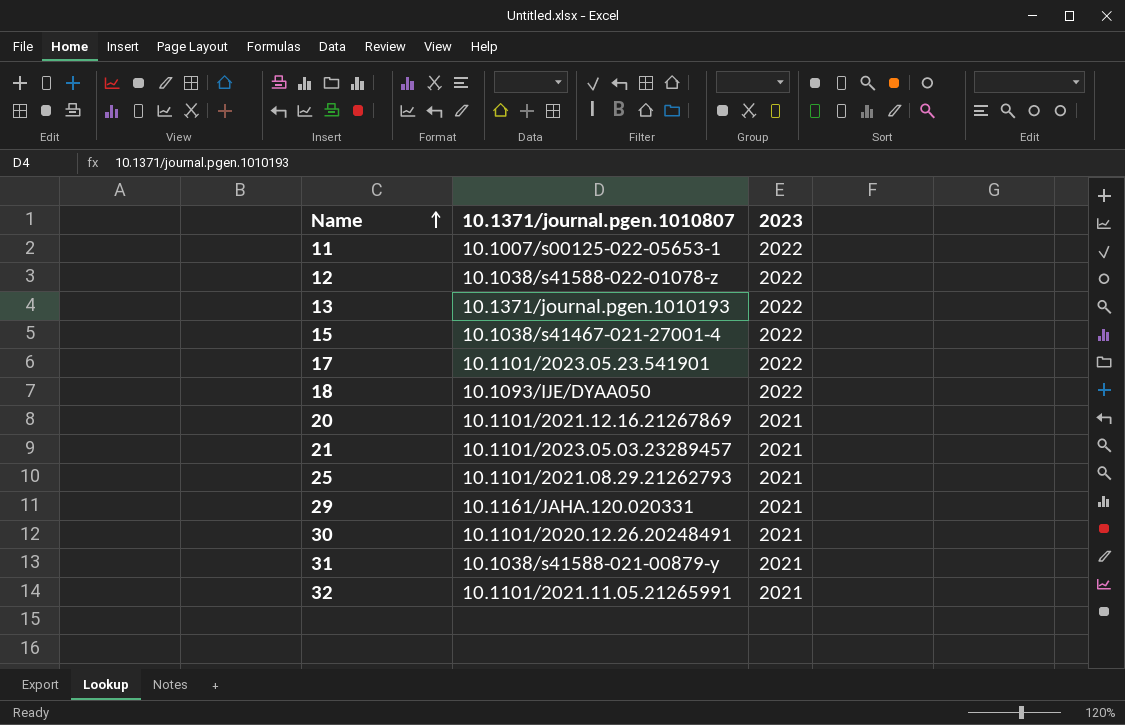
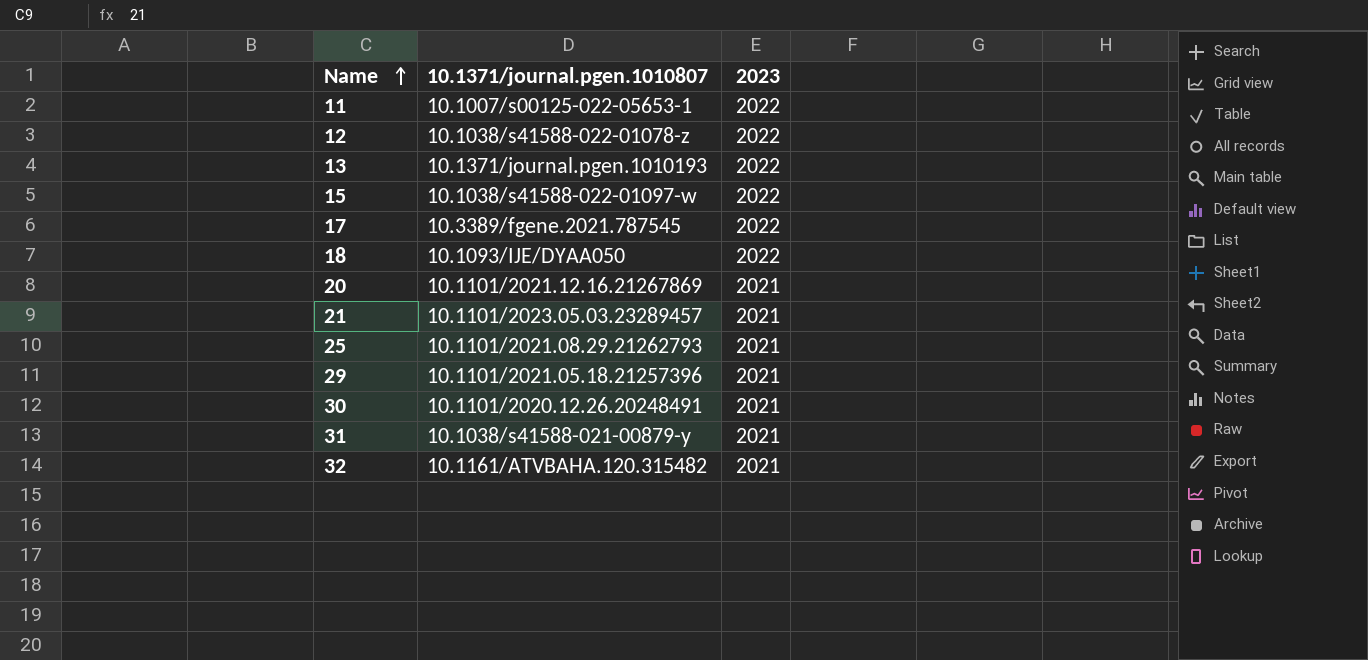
15 | 10.1371/journal.pgen.1010807: 10.1038/s41467-021-27001-4 -> 10.1038/s41588-022-01097-w
17 | 10.1371/journal.pgen.1010807: 10.1101/2023.05.23.541901 -> 10.3389/fgene.2021.787545
29 | 10.1371/journal.pgen.1010807: 10.1161/JAHA.120.020331 -> 10.1101/2021.05.18.21257396
32 | 10.1371/journal.pgen.1010807: 10.1101/2021.11.05.21265991 -> 10.1161/ATVBAHA.120.315482

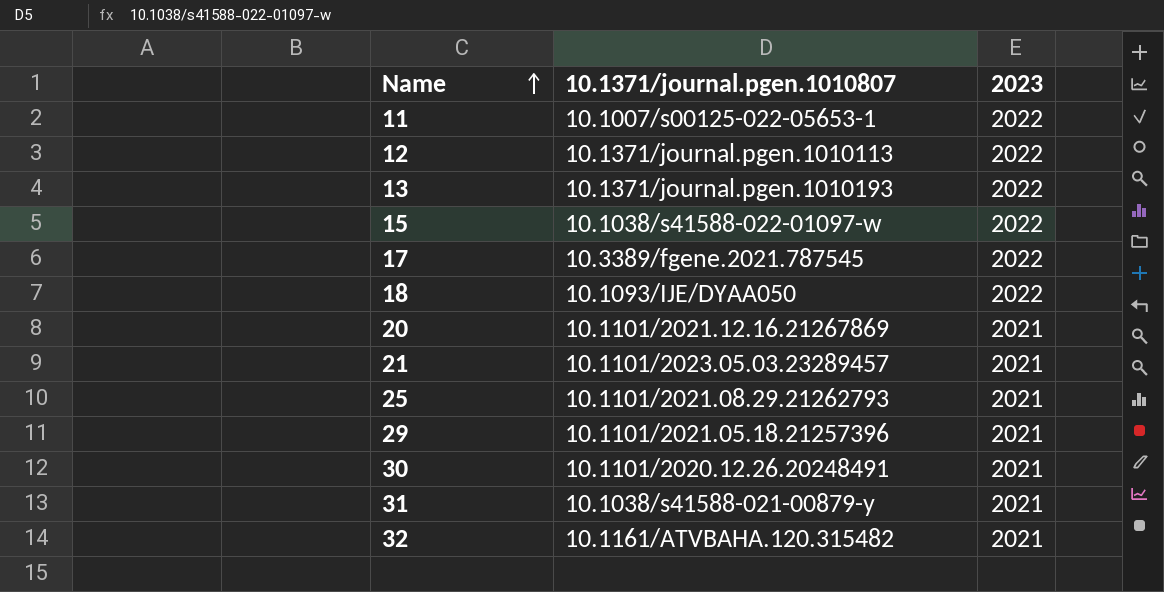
12 | 10.1371/journal.pgen.1010807: 10.1038/s41588-022-01078-z -> 10.1371/journal.pgen.1010113

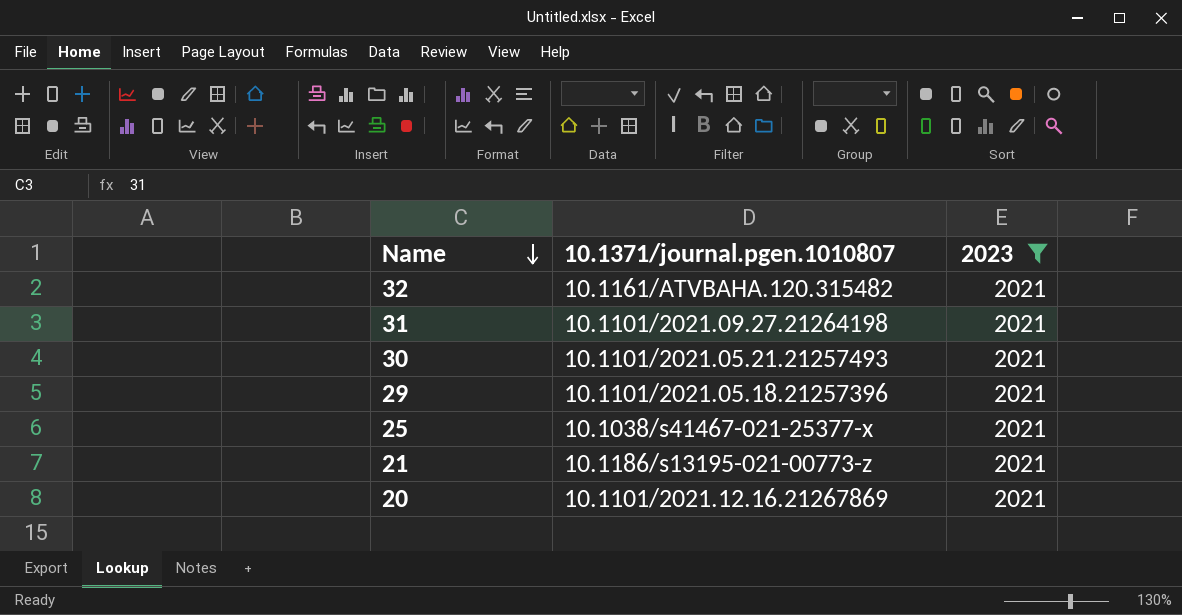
filter: none -> 2023 = 2021
row order: Name ascending -> Name descending
31 | 10.1371/journal.pgen.1010807: 10.1038/s41588-021-00879-y -> 10.1101/2021.09.27.21264198
30 | 10.1371/journal.pgen.1010807: 10.1101/2020.12.26.20248491 -> 10.1101/2021.05.21.21257493
25 | 10.1371/journal.pgen.1010807: 10.1101/2021.08.29.21262793 -> 10.1038/s41467-021-25377-x
21 | 10.1371/journal.pgen.1010807: 10.1101/2023.05.03.23289457 -> 10.1186/s13195-021-00773-z

